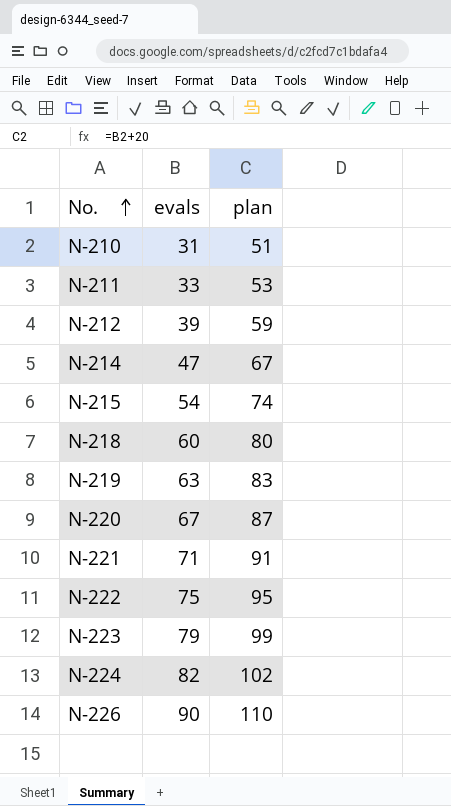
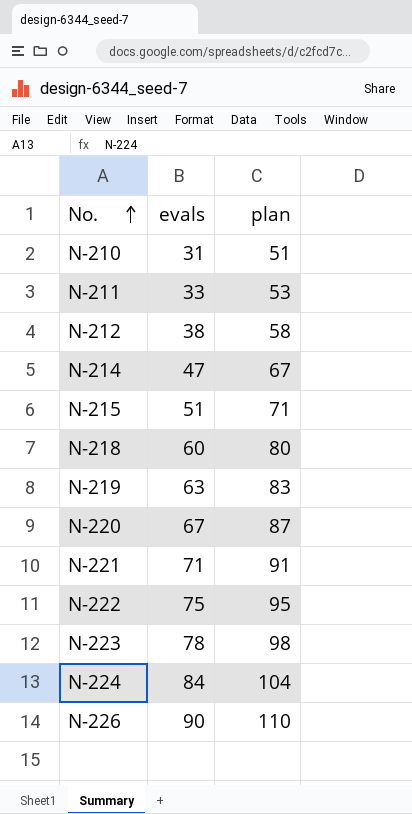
N-212 | evals: 39 -> 38
N-212 | plan: 59 -> 58
N-215 | evals: 54 -> 51
N-215 | plan: 74 -> 71
N-223 | evals: 79 -> 78
N-223 | plan: 99 -> 98
N-224 | evals: 82 -> 84
N-224 | plan: 102 -> 104

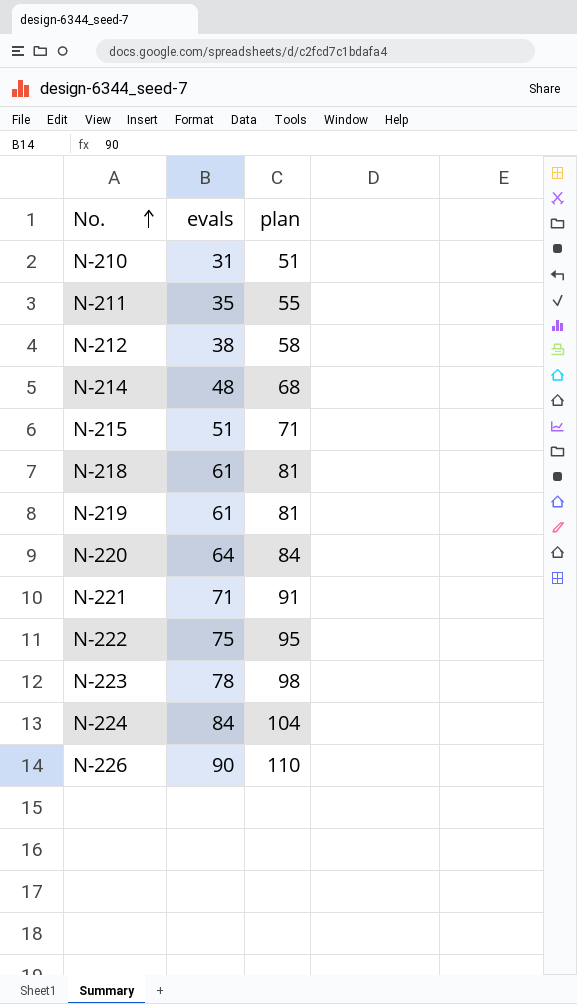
N-211 | evals: 33 -> 35
N-211 | plan: 53 -> 55
N-214 | evals: 47 -> 48
N-214 | plan: 67 -> 68
N-218 | evals: 60 -> 61
N-218 | plan: 80 -> 81
N-219 | evals: 63 -> 61
N-219 | plan: 83 -> 81
N-220 | evals: 67 -> 64
N-220 | plan: 87 -> 84

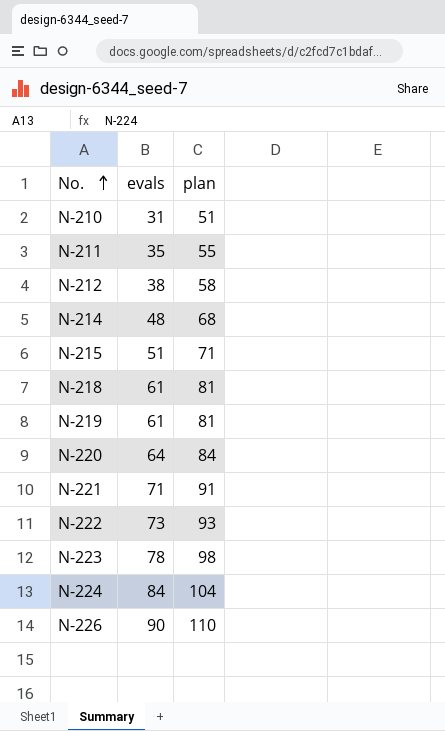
N-222 | evals: 75 -> 73
N-222 | plan: 95 -> 93

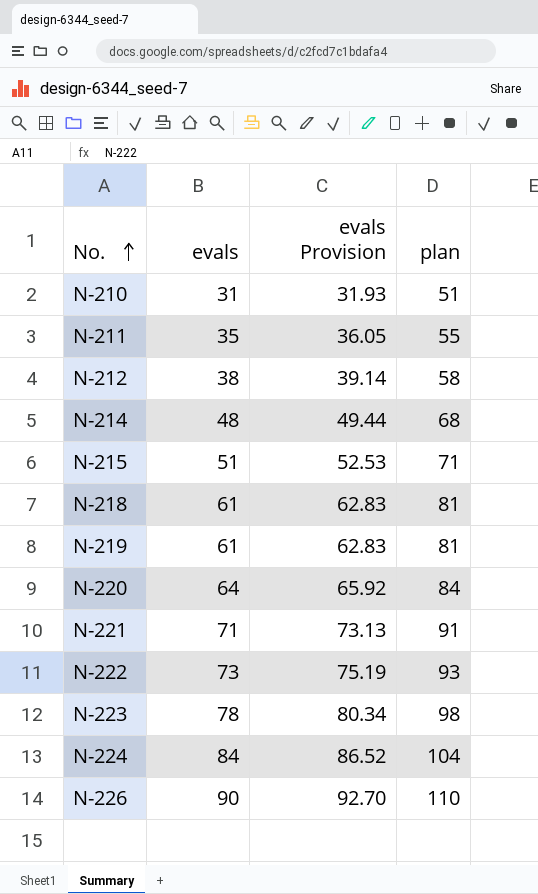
column evals Provision | formula: none -> [evals] * 1.03

